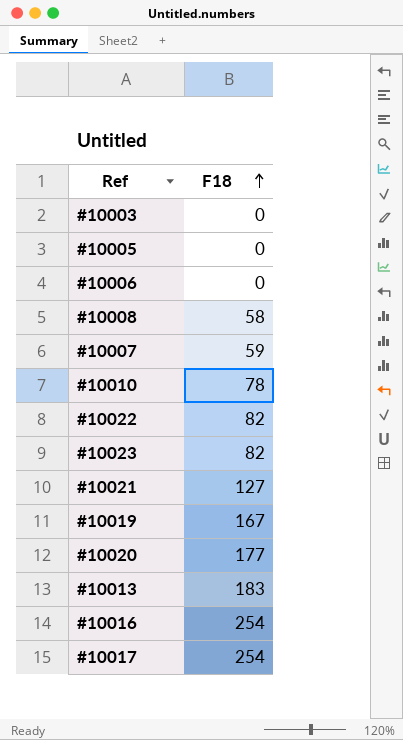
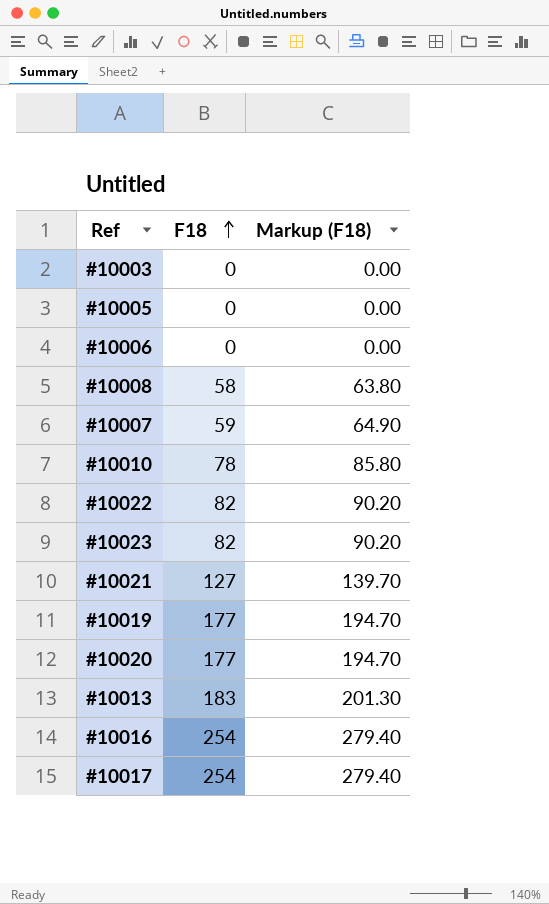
column Markup (F18) | formula: none -> [F18] * 1.1
#10019 | F18: 167 -> 177

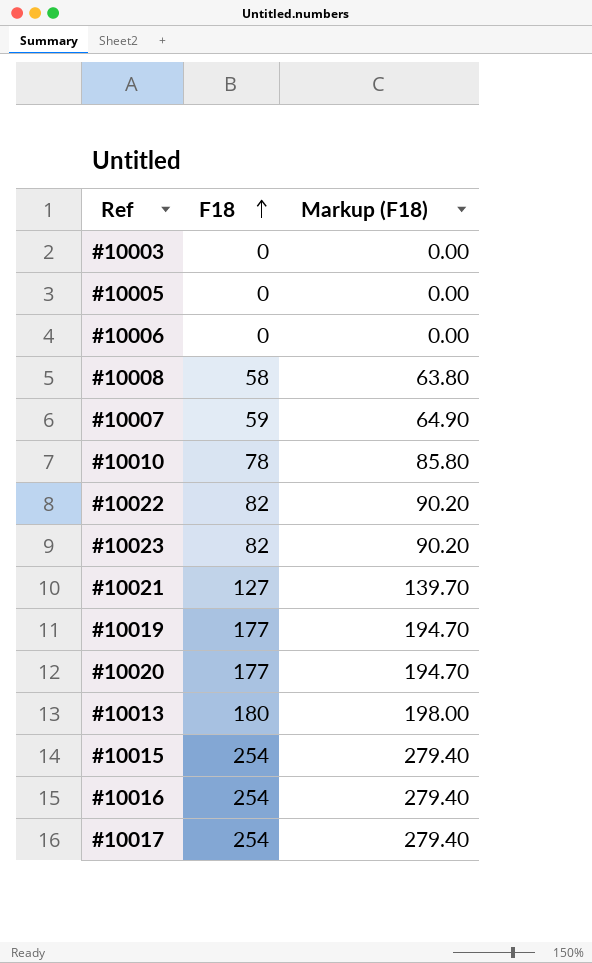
#10013 | F18: 183 -> 180
#10013 | Markup (F18): 201.30 -> 198.00
row #10015: none -> 254 | 279.40

